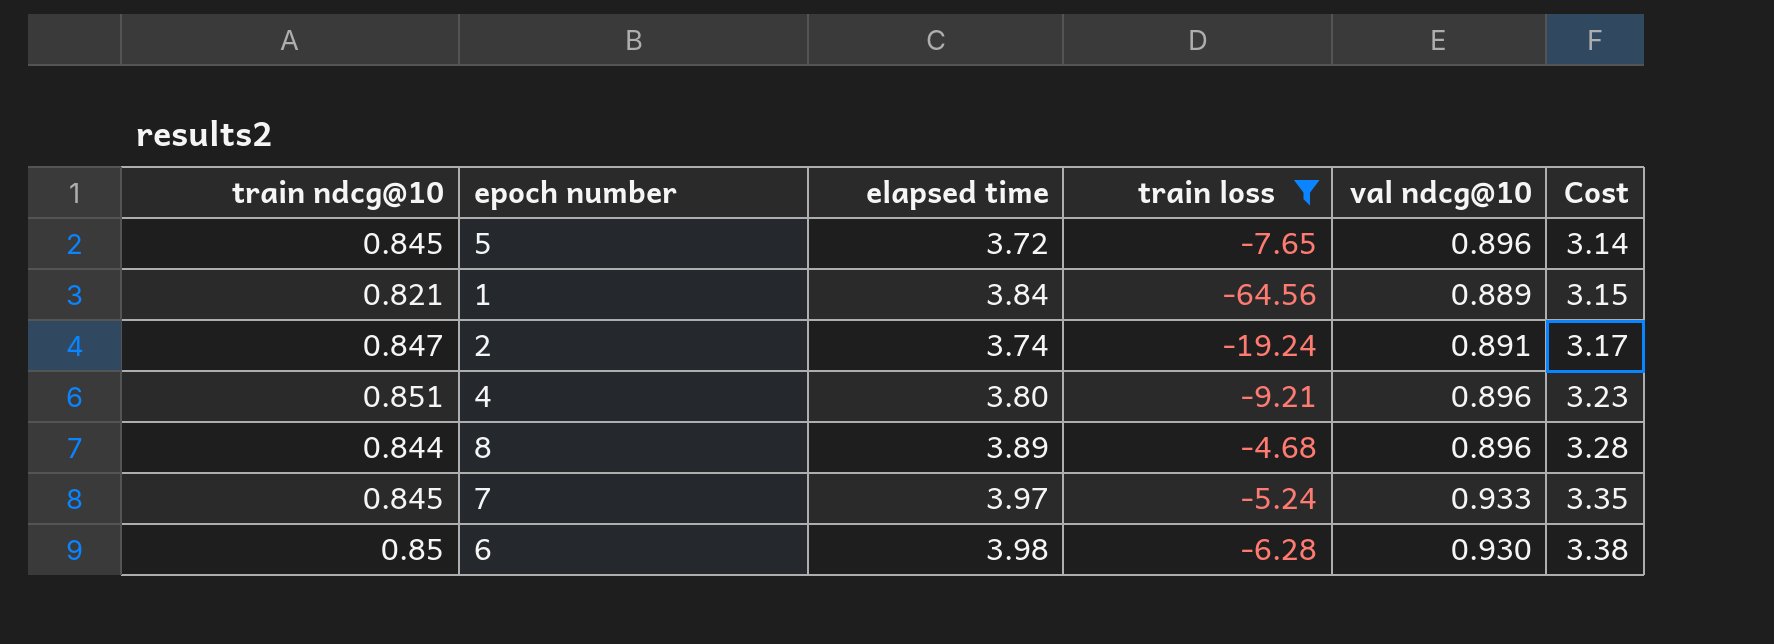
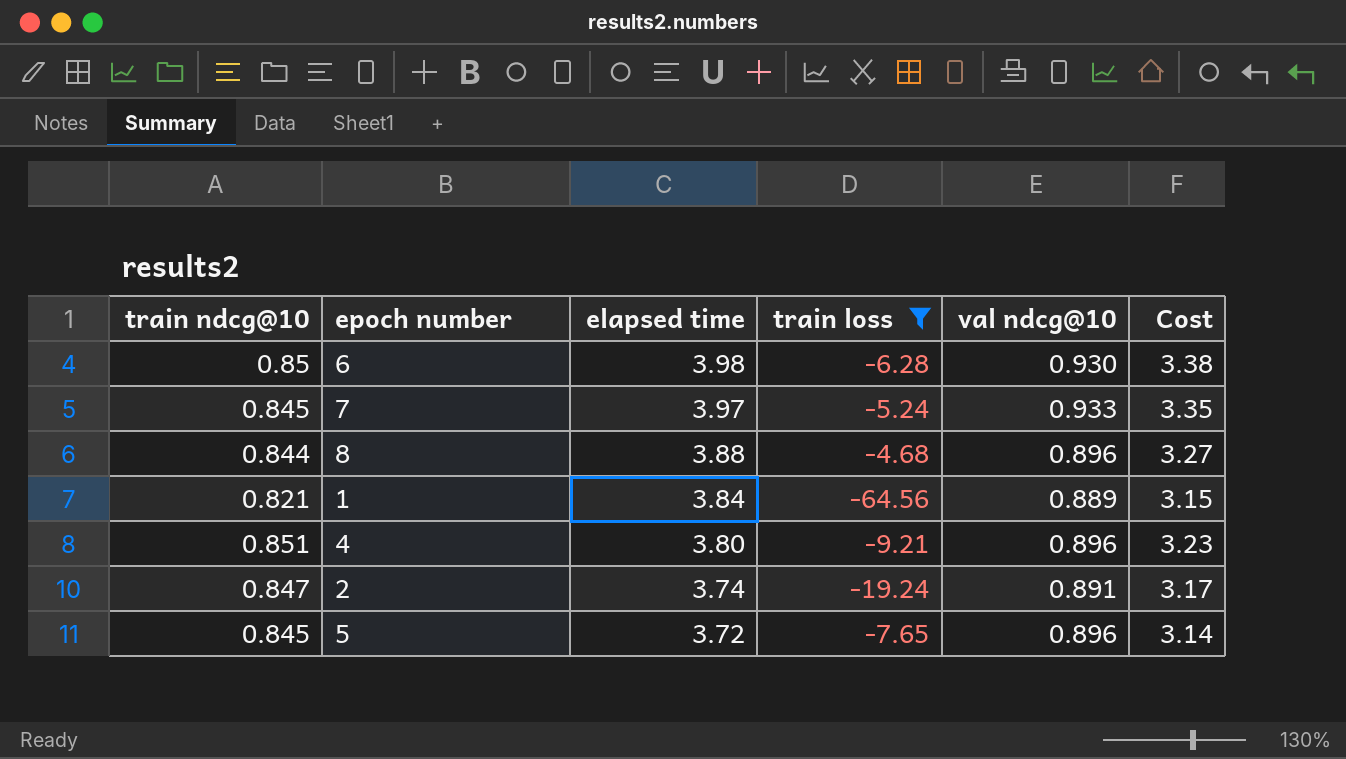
row order: Cost ascending -> elapsed time descending
8 | elapsed time: 3.89 -> 3.88
8 | Cost: 3.28 -> 3.27

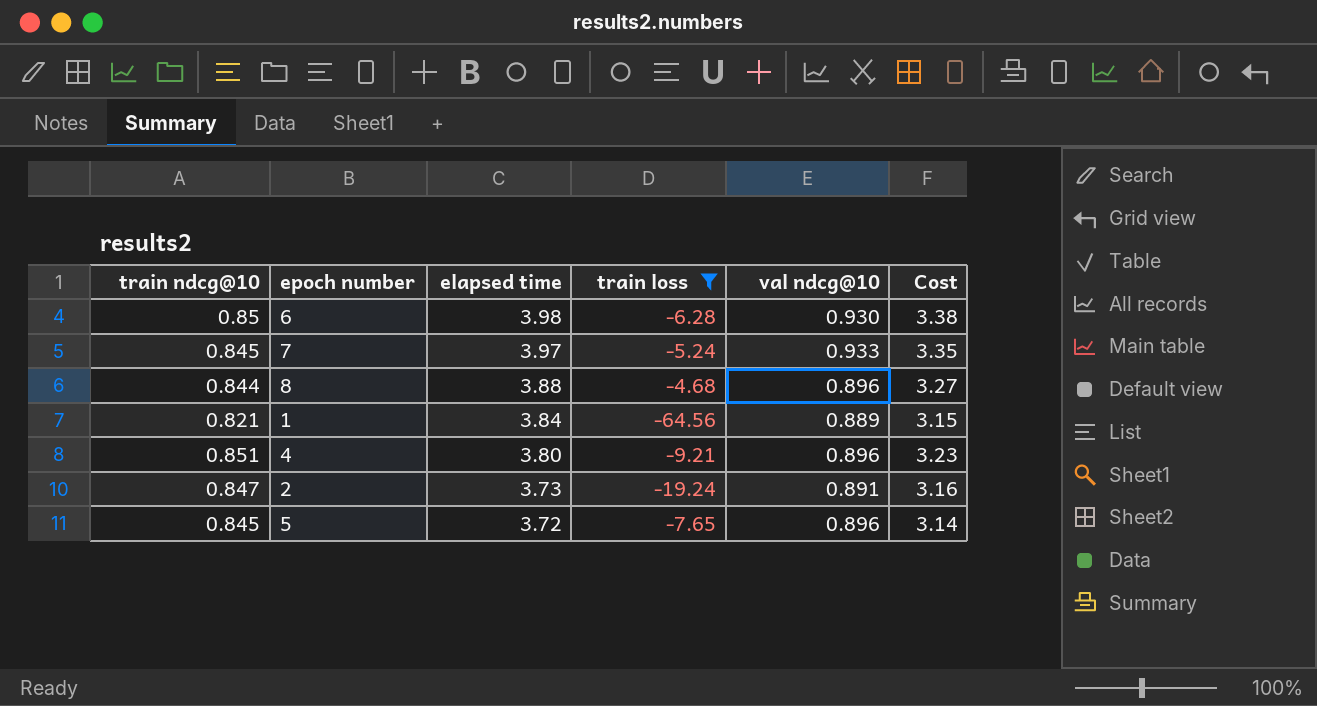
2 | elapsed time: 3.74 -> 3.73
2 | Cost: 3.17 -> 3.16

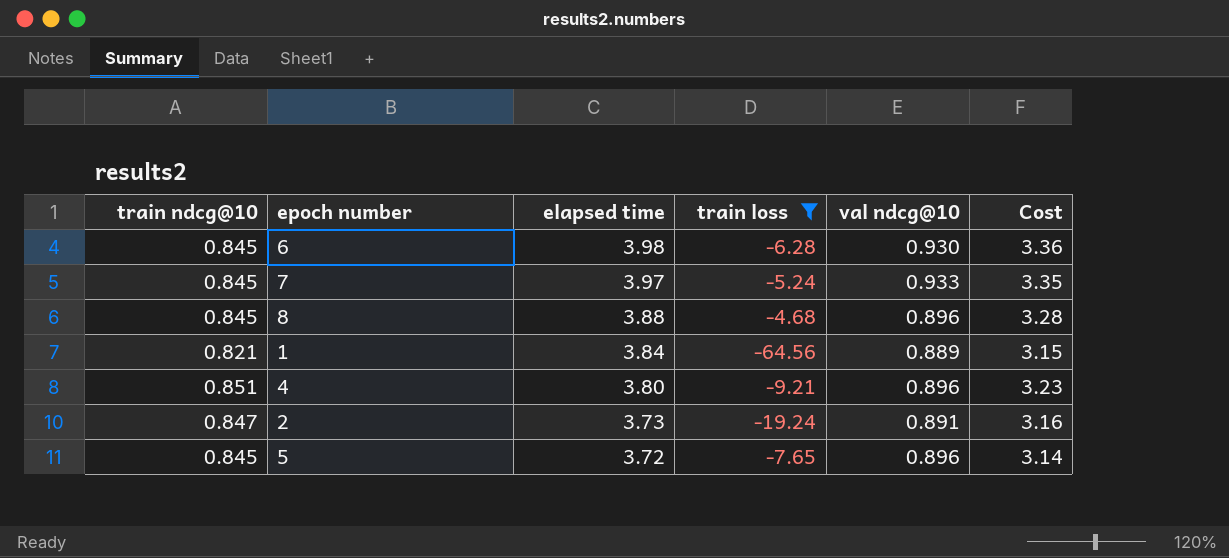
6 | train ndcg@10: 0.85 -> 0.845
6 | Cost: 3.38 -> 3.36
8 | train ndcg@10: 0.844 -> 0.845
8 | Cost: 3.27 -> 3.28

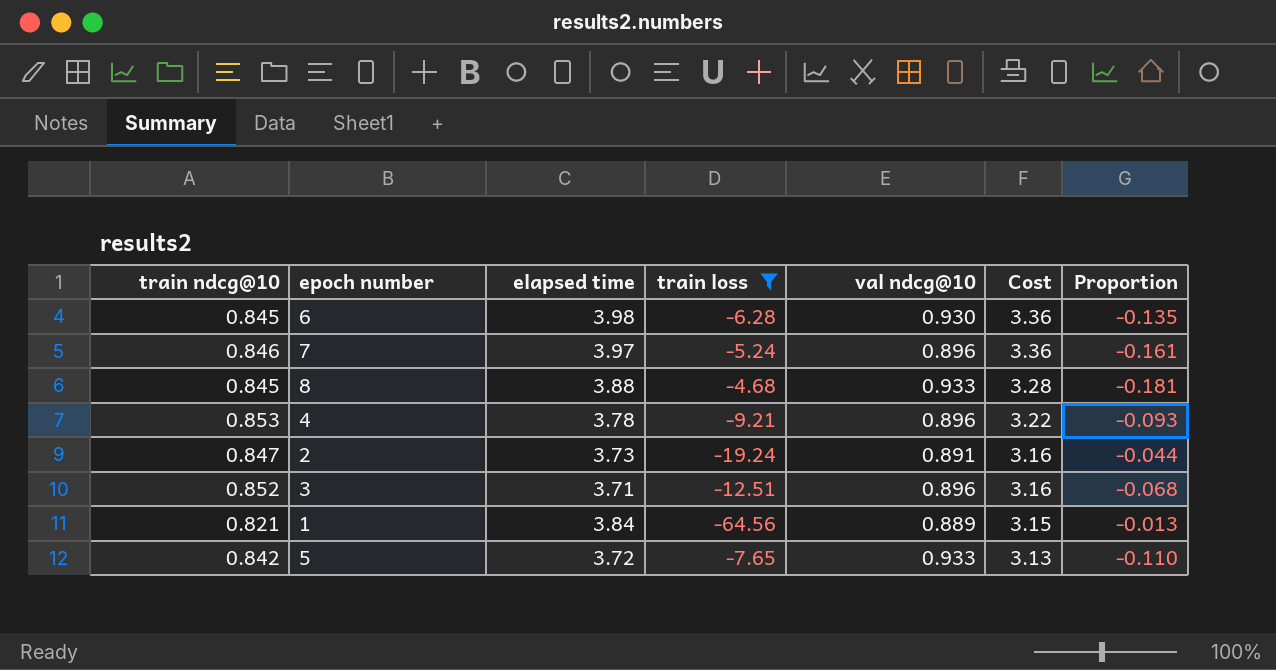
row order: elapsed time descending -> Cost descending
column Proportion | formula: none -> [train ndcg@10] / [train loss]
7 | train ndcg@10: 0.845 -> 0.846
7 | val ndcg@10: 0.933 -> 0.896
7 | Cost: 3.35 -> 3.36
8 | val ndcg@10: 0.896 -> 0.933
4 | train ndcg@10: 0.851 -> 0.853
4 | elapsed time: 3.80 -> 3.78
4 | Cost: 3.23 -> 3.22
row 3: none -> 0.852 | 3.71 | -12.51 | 0.896 | 3.16 | -0.068
5 | train ndcg@10: 0.845 -> 0.842
5 | val ndcg@10: 0.896 -> 0.933
5 | Cost: 3.14 -> 3.13

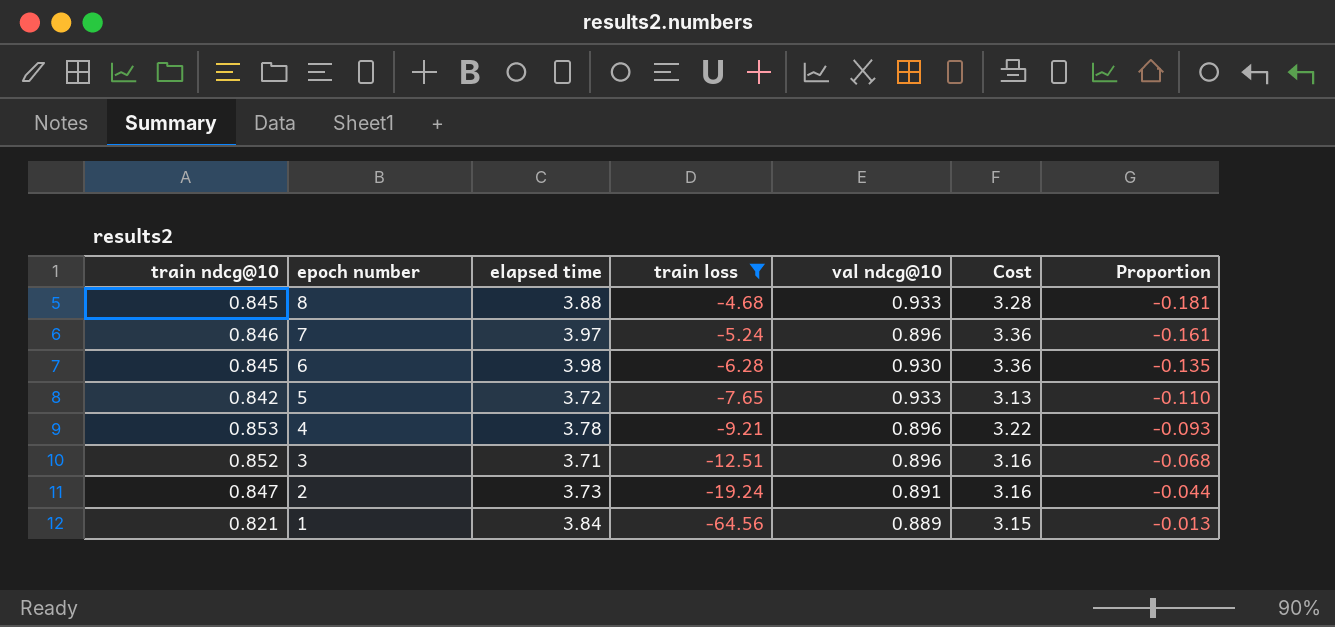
row order: Cost descending -> epoch number descending

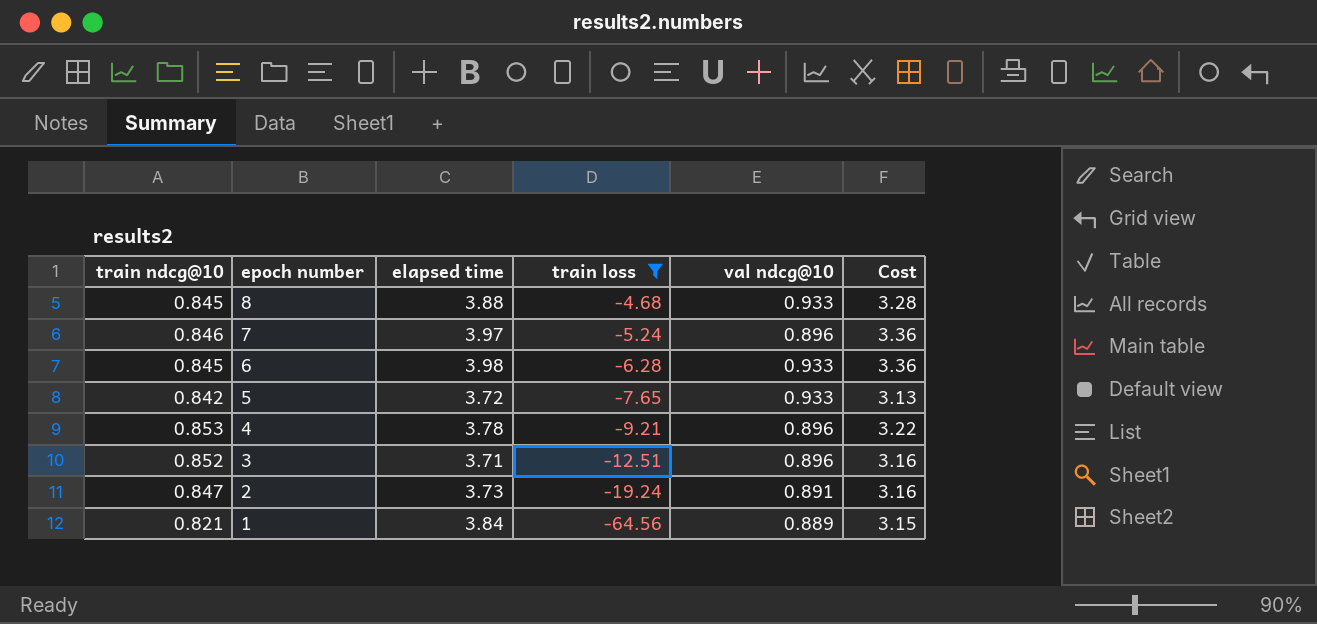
column Proportion | formula: [train ndcg@10] / [train loss] -> none
6 | val ndcg@10: 0.930 -> 0.933

